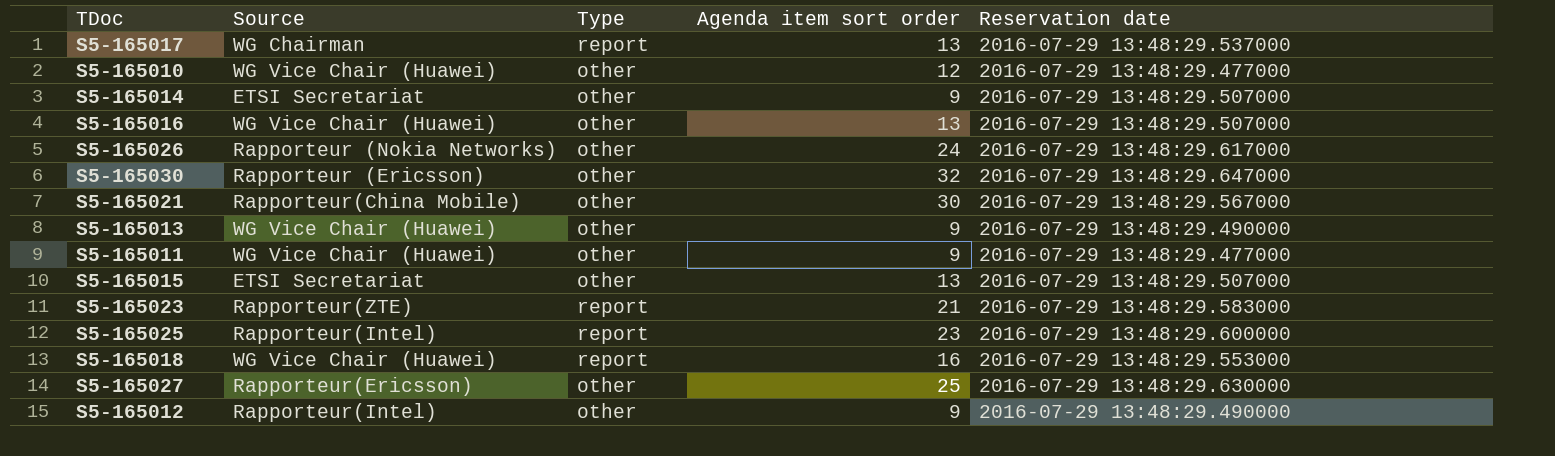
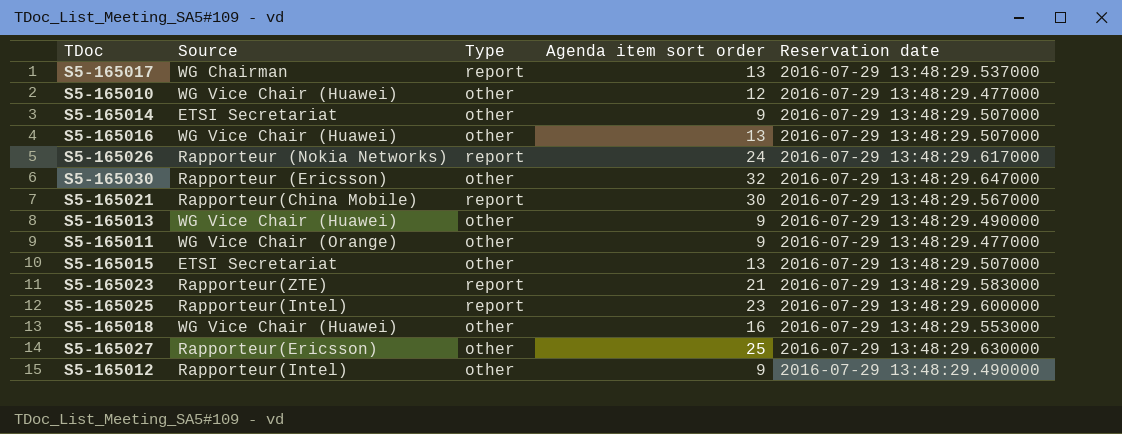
S5-165026 | Type: other -> report
S5-165021 | Type: other -> report
S5-165011 | Source: WG Vice Chair (Huawei) -> WG Vice Chair (Orange)
S5-165018 | Type: report -> other

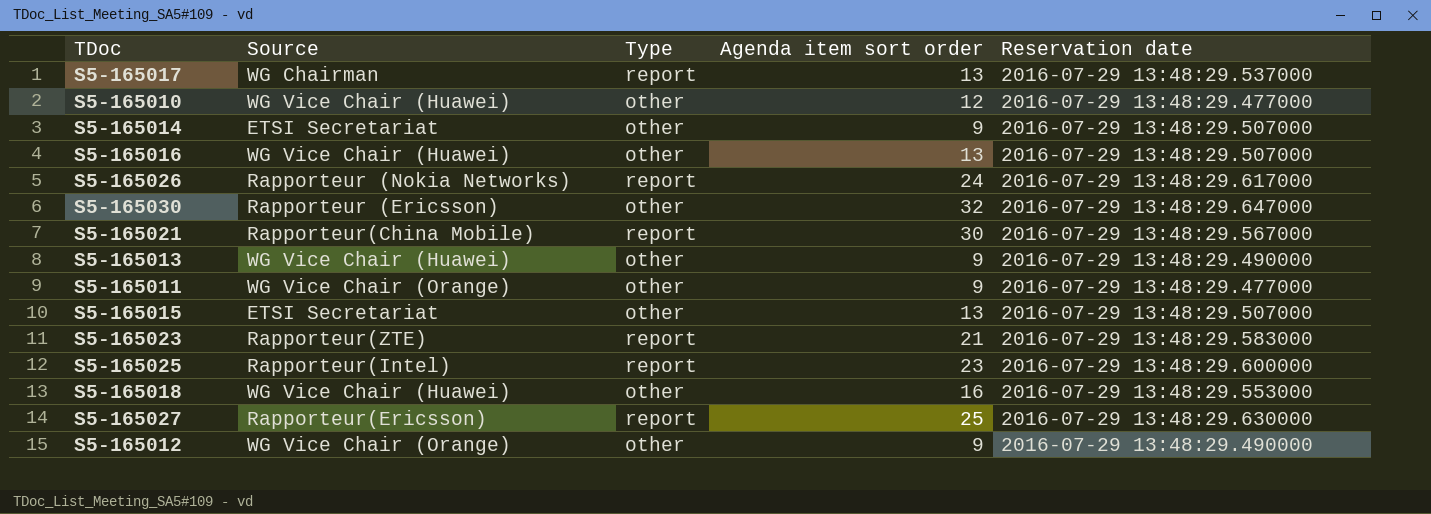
S5-165027 | Type: other -> report
S5-165012 | Source: Rapporteur(Intel) -> WG Vice Chair (Orange)

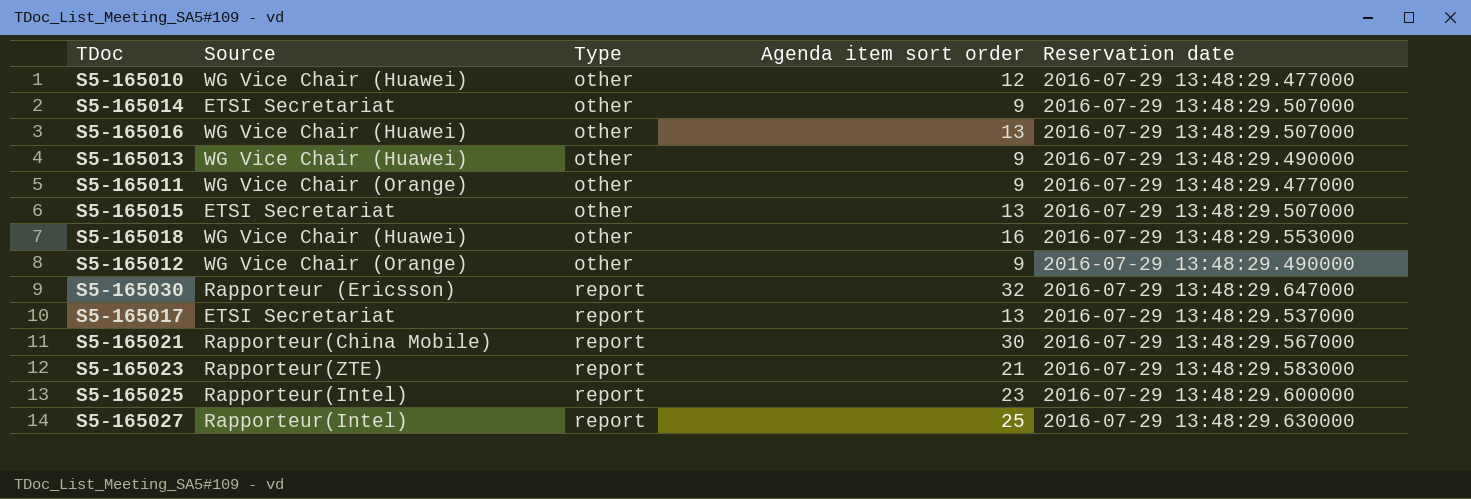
row order: none -> Type ascending
row S5-165026: Rapporteur (Nokia Networks) | report | 24 | 2016-07-29 13:48:29.617000 -> none
S5-165030 | Type: other -> report
S5-165017 | Source: WG Chairman -> ETSI Secretariat
S5-165027 | Source: Rapporteur(Ericsson) -> Rapporteur(Intel)

